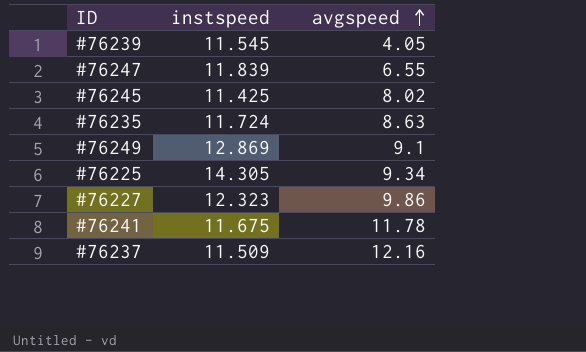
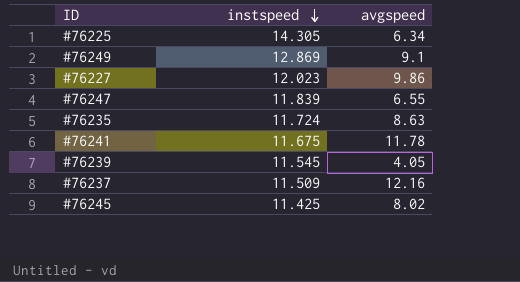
row order: avgspeed ascending -> instspeed descending
#76225 | avgspeed: 9.34 -> 6.34
#76227 | instspeed: 12.323 -> 12.023

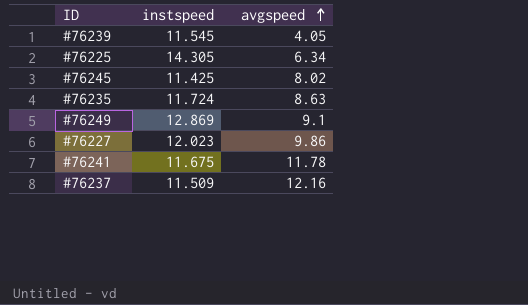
row order: instspeed descending -> avgspeed ascending
row #76247: 11.839 | 6.55 -> none

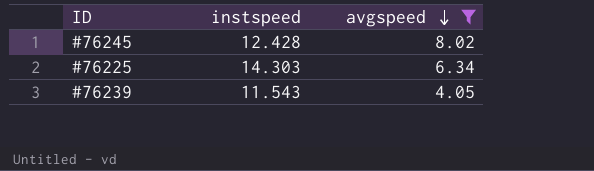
filter: none -> avgspeed <= 8.02
row order: avgspeed ascending -> avgspeed descending
#76245 | instspeed: 11.425 -> 12.428
#76225 | instspeed: 14.305 -> 14.303
#76239 | instspeed: 11.545 -> 11.543

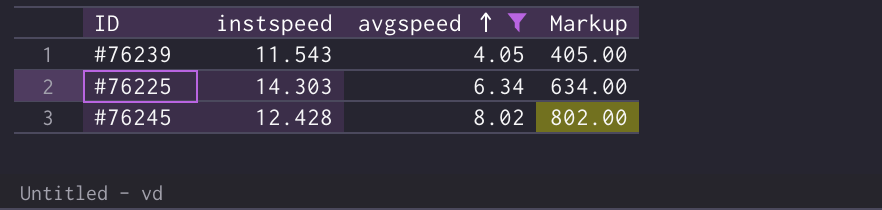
row order: avgspeed descending -> avgspeed ascending
column Markup | formula: none -> [avgspeed] * 100

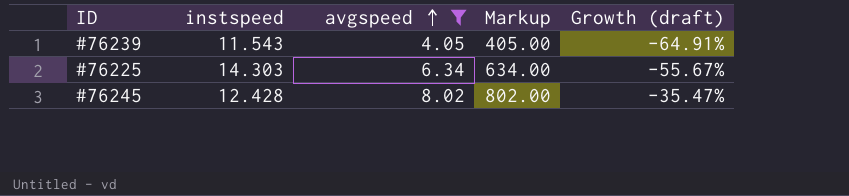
column Growth (draft) | formula: none -> ([avgspeed] - [instspeed]) / [instspeed]

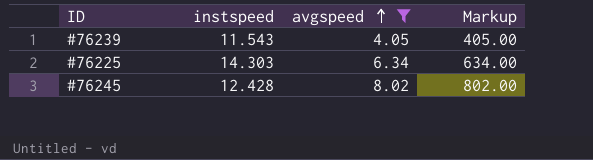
column Growth (draft) | formula: ([avgspeed] - [instspeed]) / [instspeed] -> none

